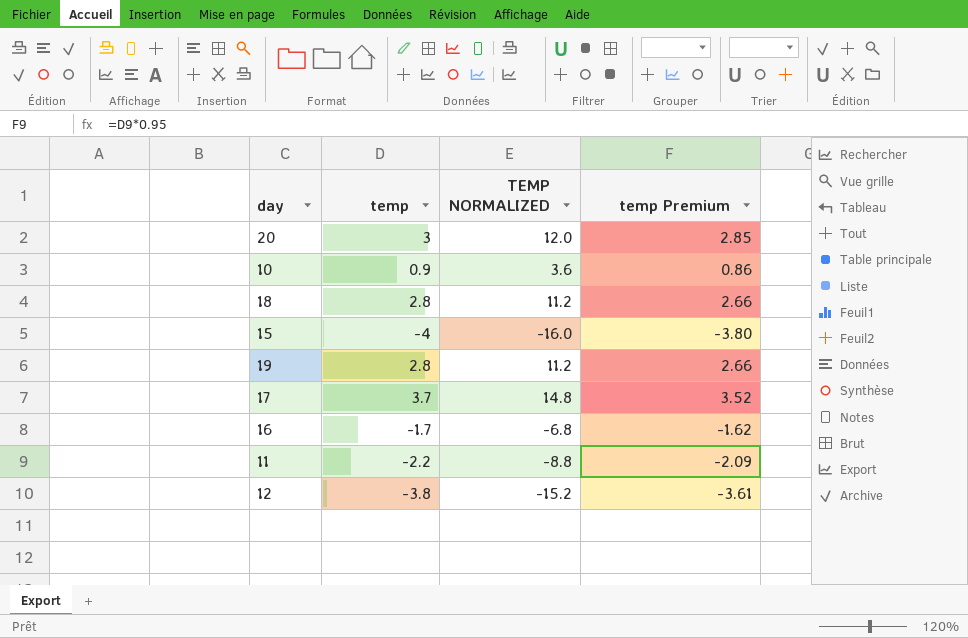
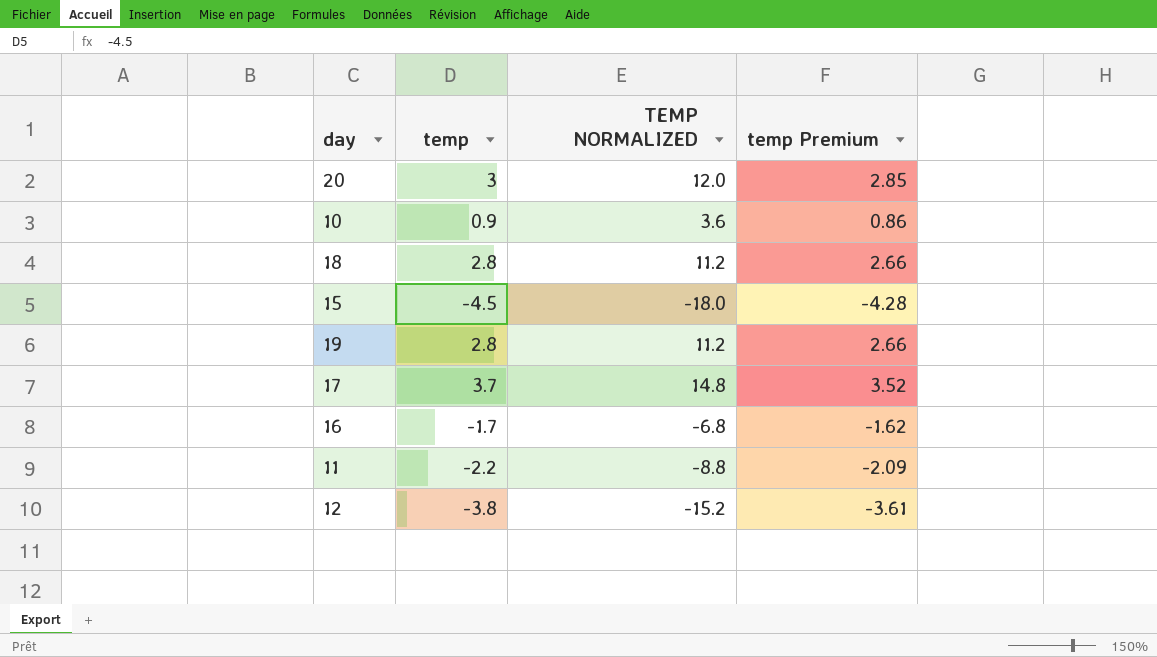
15 | temp: -4 -> -4.5
15 | TEMP NORMALIZED: -16.0 -> -18.0
15 | temp Premium: -3.80 -> -4.28

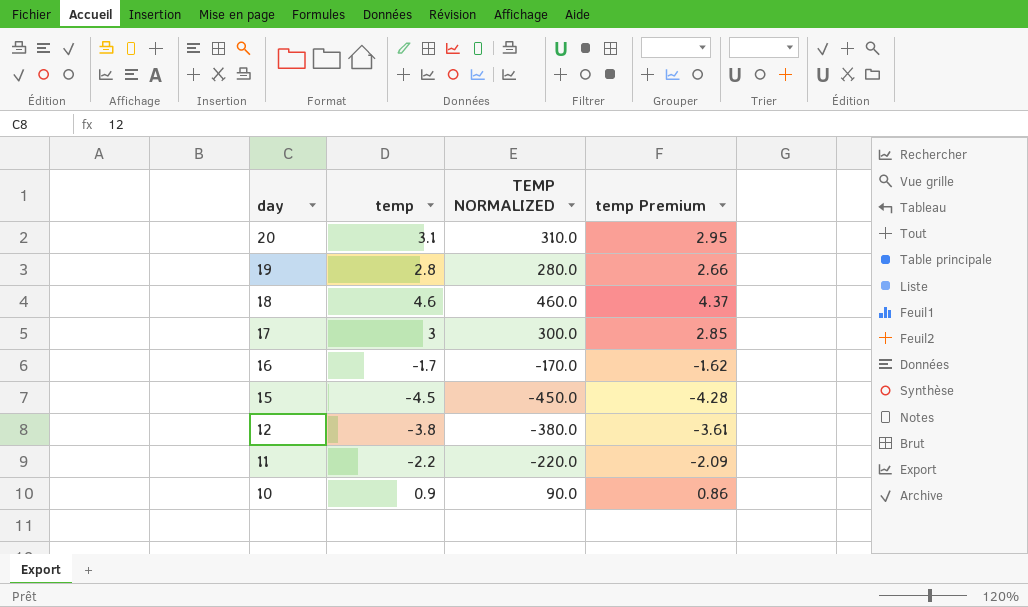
row order: none -> day descending
column TEMP NORMALIZED | formula: [temp] * 4 -> [temp] * 100
20 | temp: 3 -> 3.1
20 | temp Premium: 2.85 -> 2.95
18 | temp: 2.8 -> 4.6
18 | temp Premium: 2.66 -> 4.37
17 | temp: 3.7 -> 3
17 | temp Premium: 3.52 -> 2.85

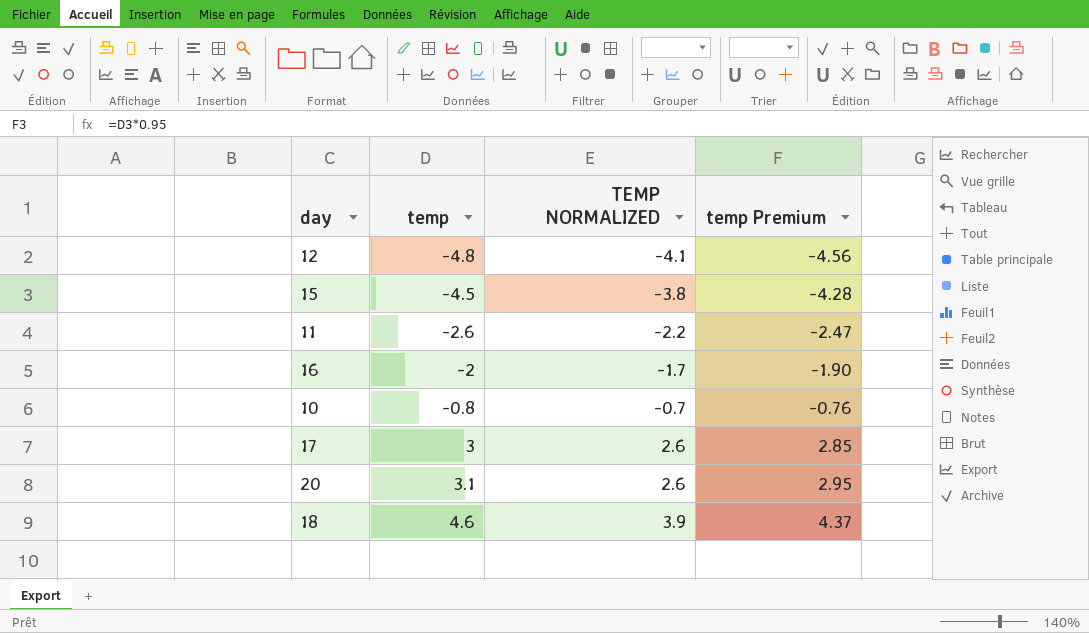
row order: day descending -> temp ascending
column TEMP NORMALIZED | formula: [temp] * 100 -> [temp] * 0.85
row 19: 2.8 | 280.0 | 2.66 -> none
12 | temp: -3.8 -> -4.8
12 | temp Premium: -3.61 -> -4.56
11 | temp: -2.2 -> -2.6
11 | temp Premium: -2.09 -> -2.47
16 | temp: -1.7 -> -2
16 | temp Premium: -1.62 -> -1.90
10 | temp: 0.9 -> -0.8
10 | temp Premium: 0.86 -> -0.76

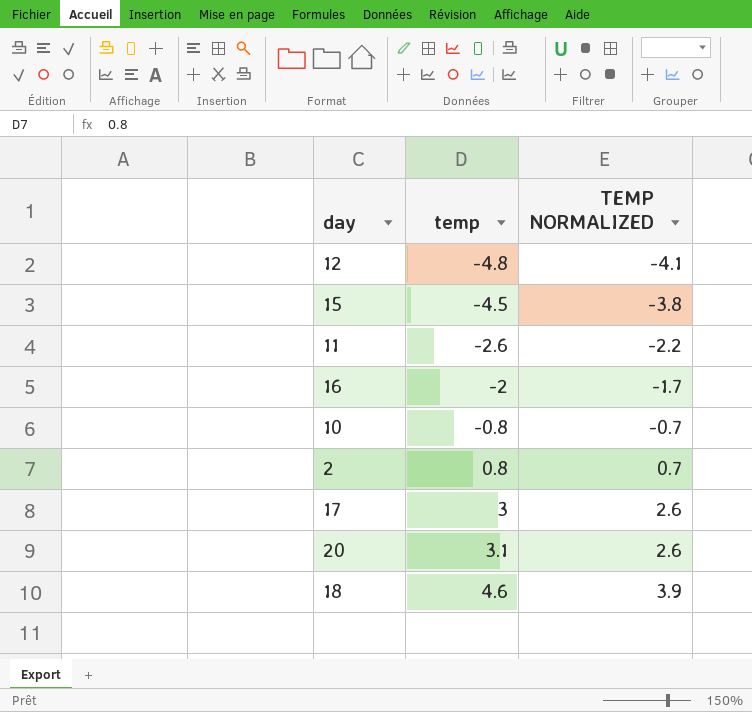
column temp Premium | formula: [temp] * 0.95 -> none
row 2: none -> 0.8 | 0.7

